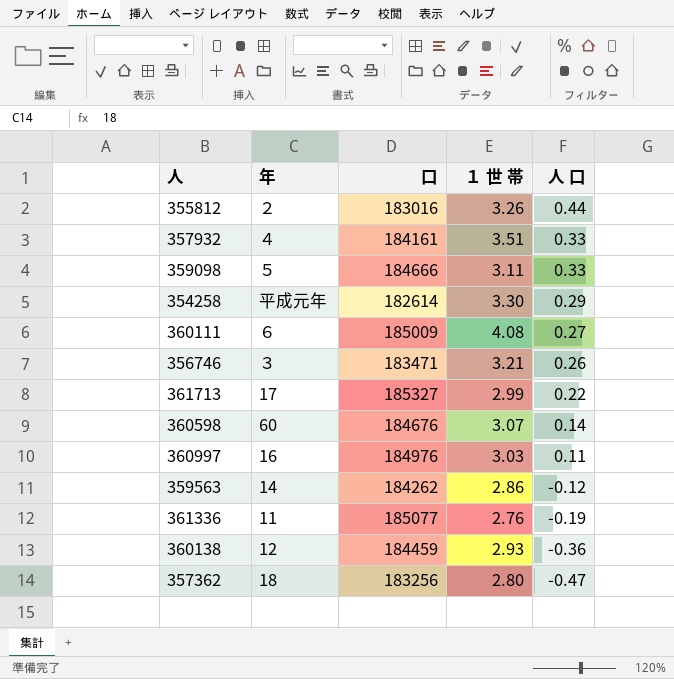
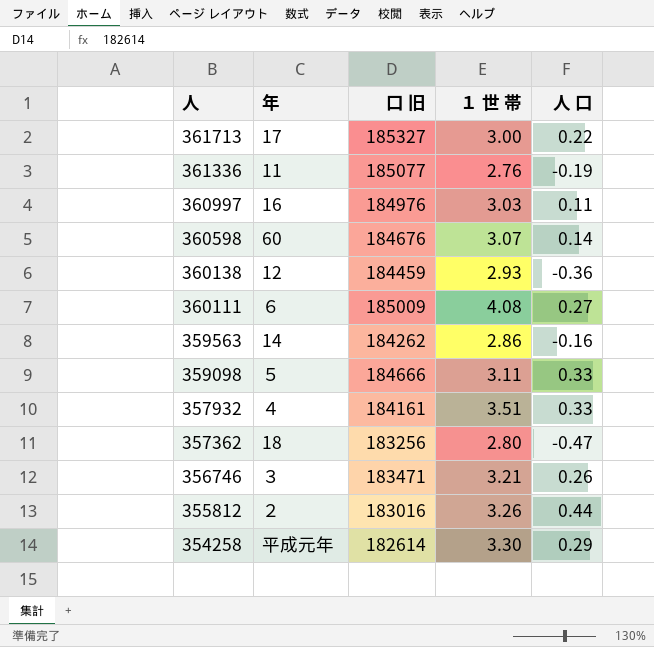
row order: 人 口 descending -> 人 descending
column name: 口 -> 口 旧
361713 | １ 世 帯: 2.99 -> 3.00
359563 | 人 口: -0.12 -> -0.16

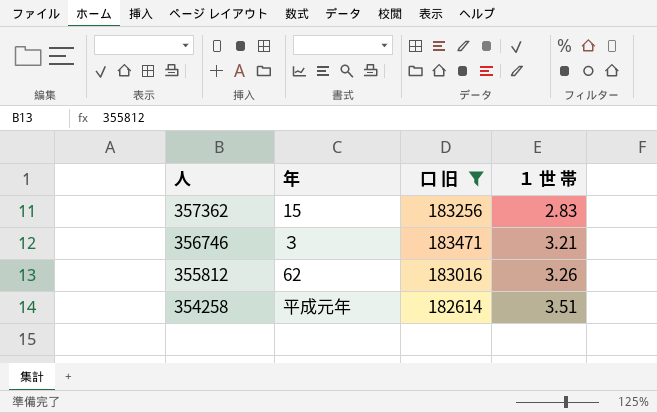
filter: none -> 口 旧 <= 183471
column 人 口 | position: 5 -> none
357362 | 年: 18 -> 15
357362 | １ 世 帯: 2.80 -> 2.83
355812 | 年: ２ -> 62
354258 | １ 世 帯: 3.30 -> 3.51

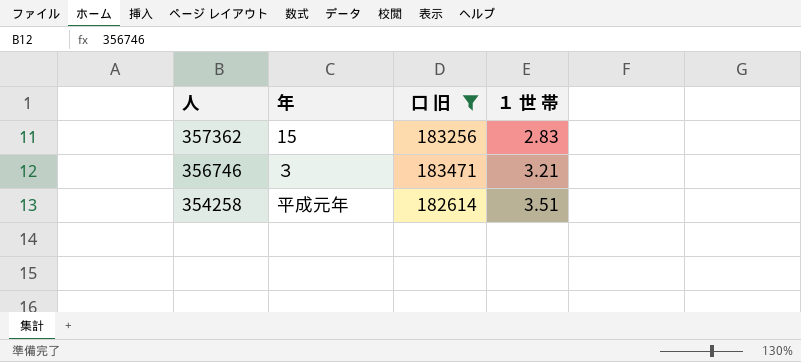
row 355812: 62 | 183016 | 3.26 -> none

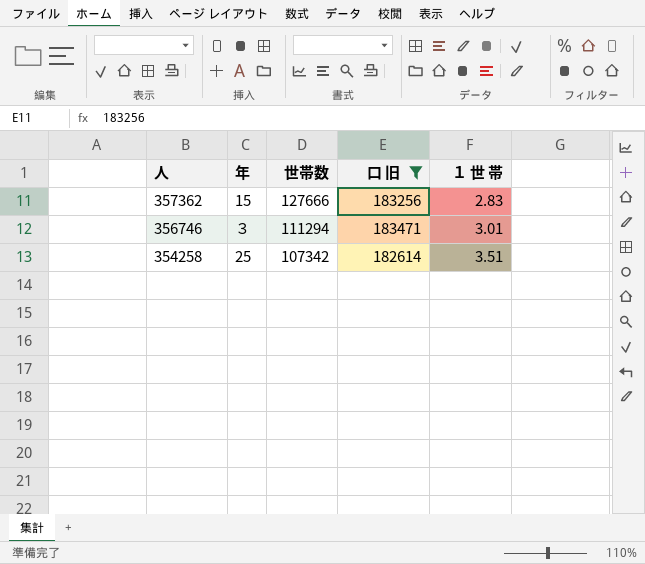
column 世帯数 | position: none -> 3
356746 | １ 世 帯: 3.21 -> 3.01
354258 | 年: 平成元年 -> 25

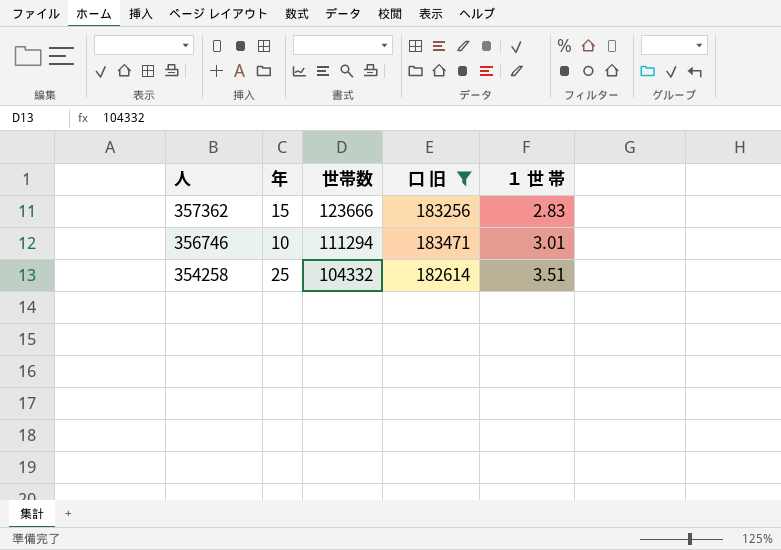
357362 | 世帯数: 127666 -> 123666
356746 | 年: ３ -> 10
354258 | 世帯数: 107342 -> 104332

